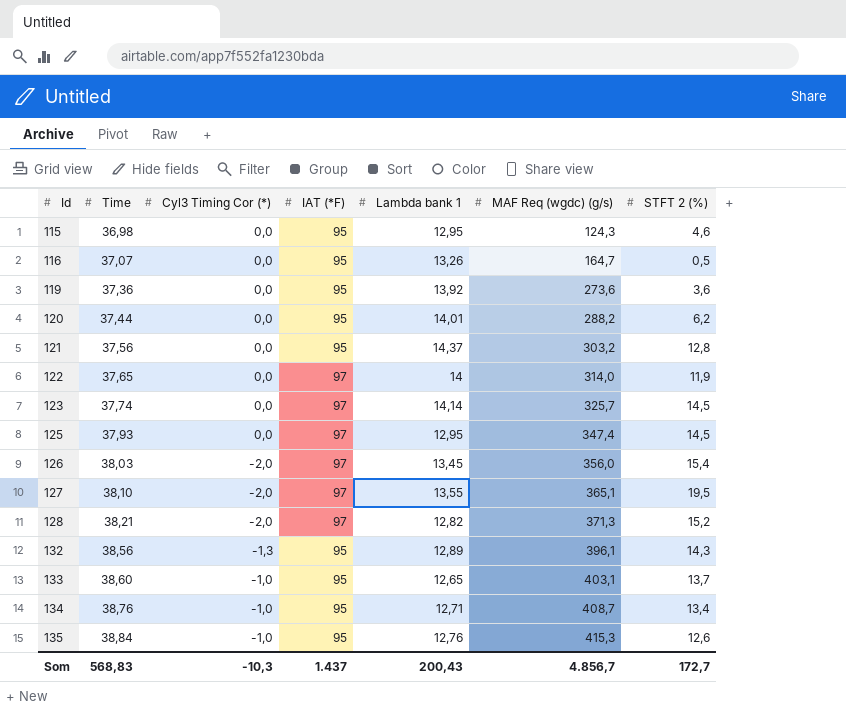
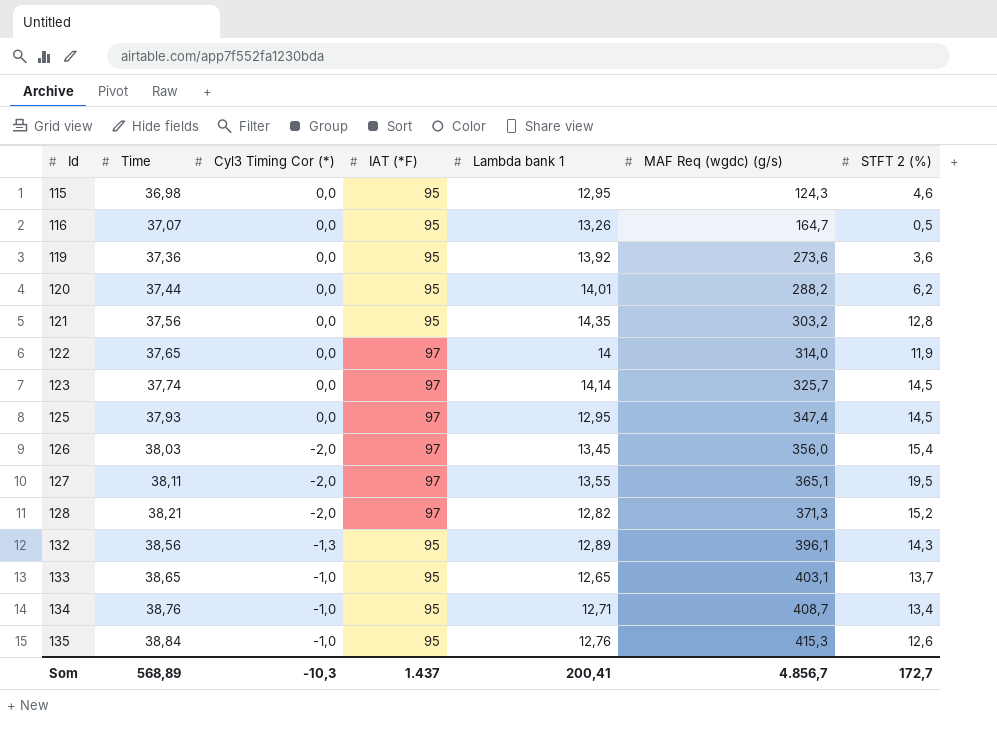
121 | Lambda bank 1: 14,37 -> 14,35
127 | Time: 38,10 -> 38,11
133 | Time: 38,60 -> 38,65
Som | Time: 568,83 -> 568,89
Som | Lambda bank 1: 200,43 -> 200,41

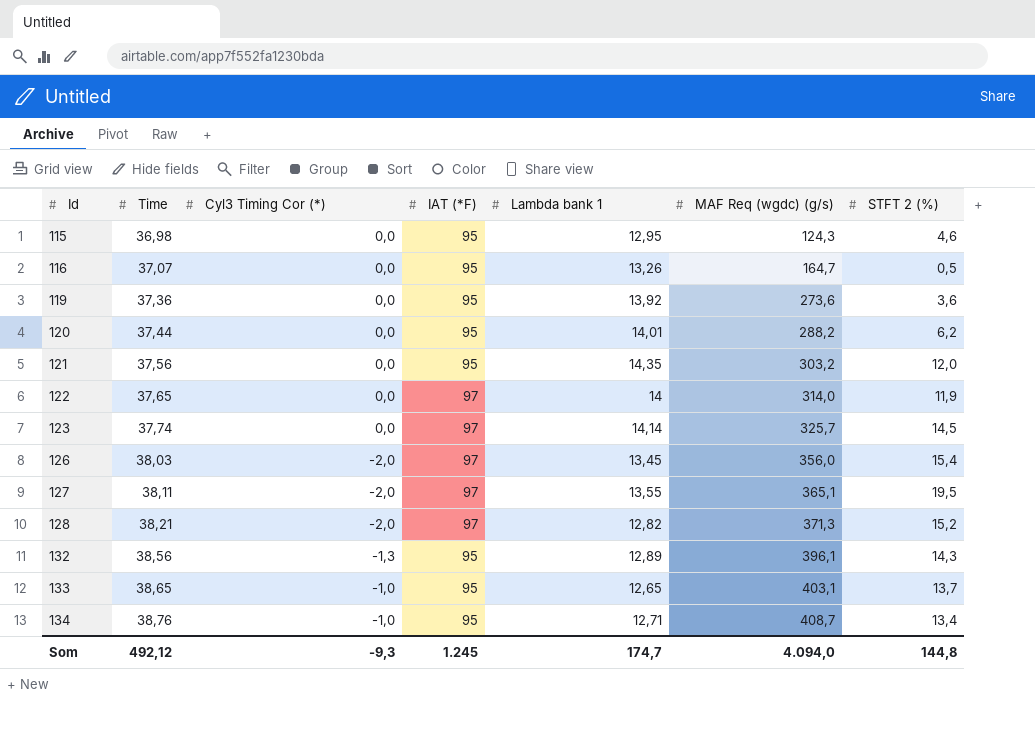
row 125: 37,93 | 0,0 | 97 | 12,95 | 347,4 | 14,5 -> none
row 135: 38,84 | -1,0 | 95 | 12,76 | 415,3 | 12,6 -> none
121 | STFT 2 (%): 12,8 -> 12,0
Som | Time: 568,89 -> 492,12
Som | Cyl3 Timing Cor (*): -10,3 -> -9,3
Som | IAT (*F): 1.437 -> 1.245
Som | Lambda bank 1: 200,41 -> 174,7
Som | MAF Req (wgdc) (g/s): 4.856,7 -> 4.094,0
Som | STFT 2 (%): 172,7 -> 144,8

